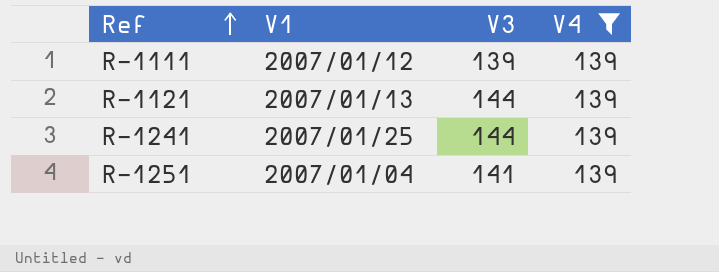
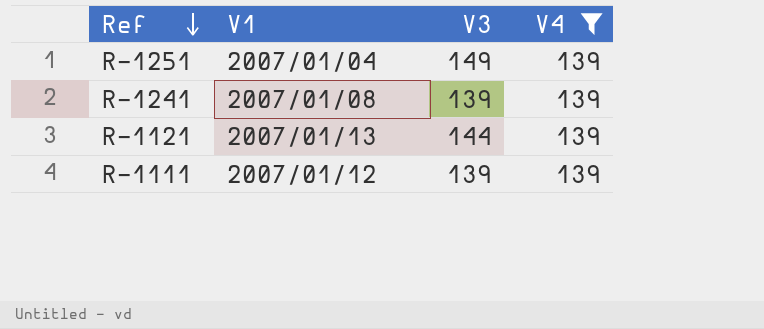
row order: Ref ascending -> Ref descending
R-1251 | V3: 141 -> 149
R-1241 | V1: 2007/01/25 -> 2007/01/08
R-1241 | V3: 144 -> 139

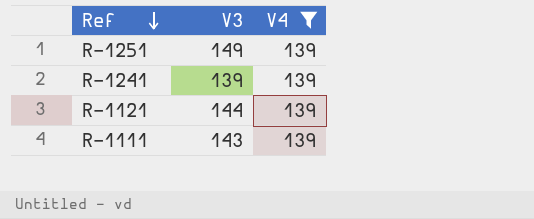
column V1 | position: 2 -> none
R-1111 | V3: 139 -> 143

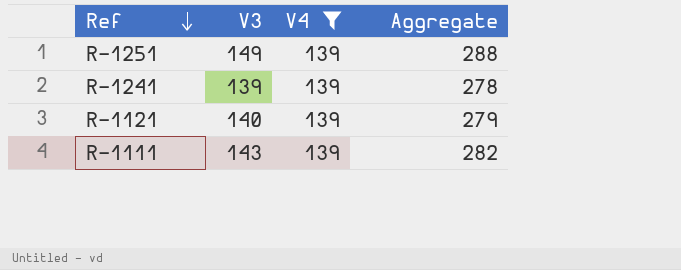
column Aggregate | formula: none -> [V3] + [V4]
R-1121 | V3: 144 -> 140

